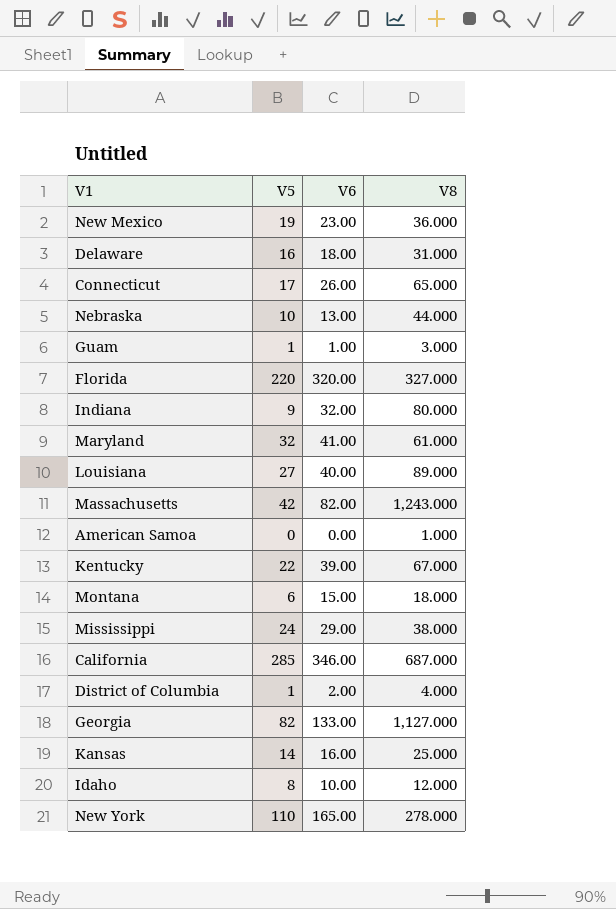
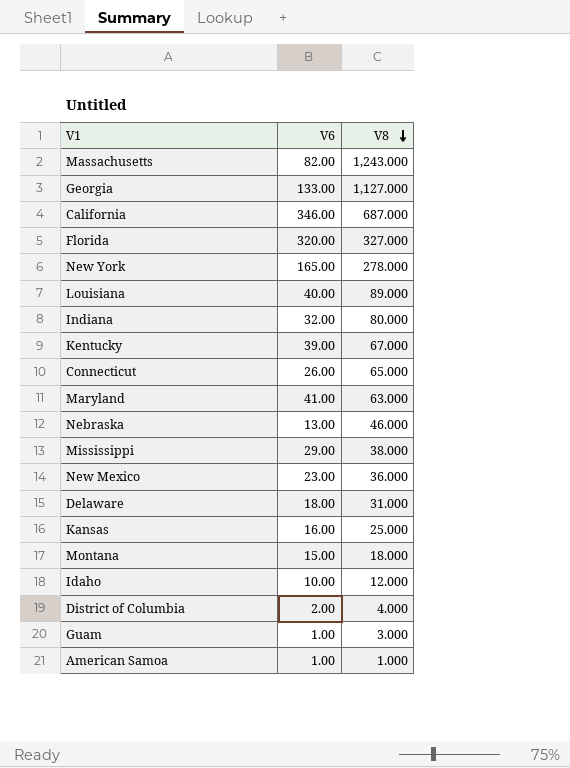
row order: none -> V8 descending
column V5 | position: 2 -> none
Maryland | V8: 61.000 -> 63.000
Nebraska | V8: 44.000 -> 46.000
American Samoa | V6: 0.00 -> 1.00

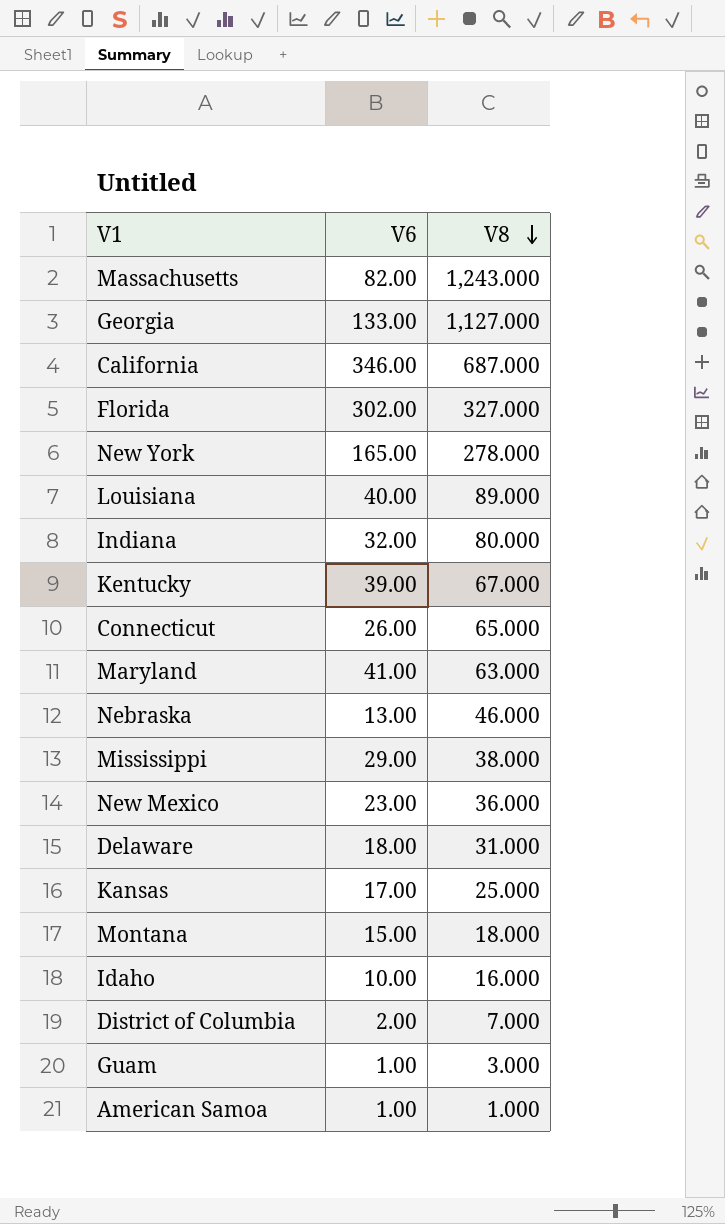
Florida | V6: 320.00 -> 302.00
Kansas | V6: 16.00 -> 17.00
Idaho | V8: 12.000 -> 16.000
District of Columbia | V8: 4.000 -> 7.000

